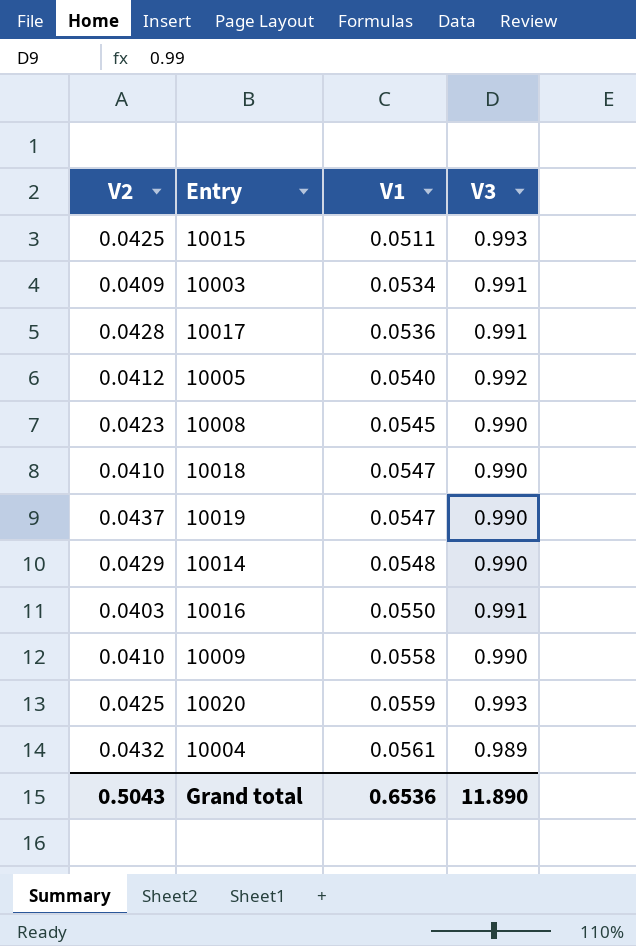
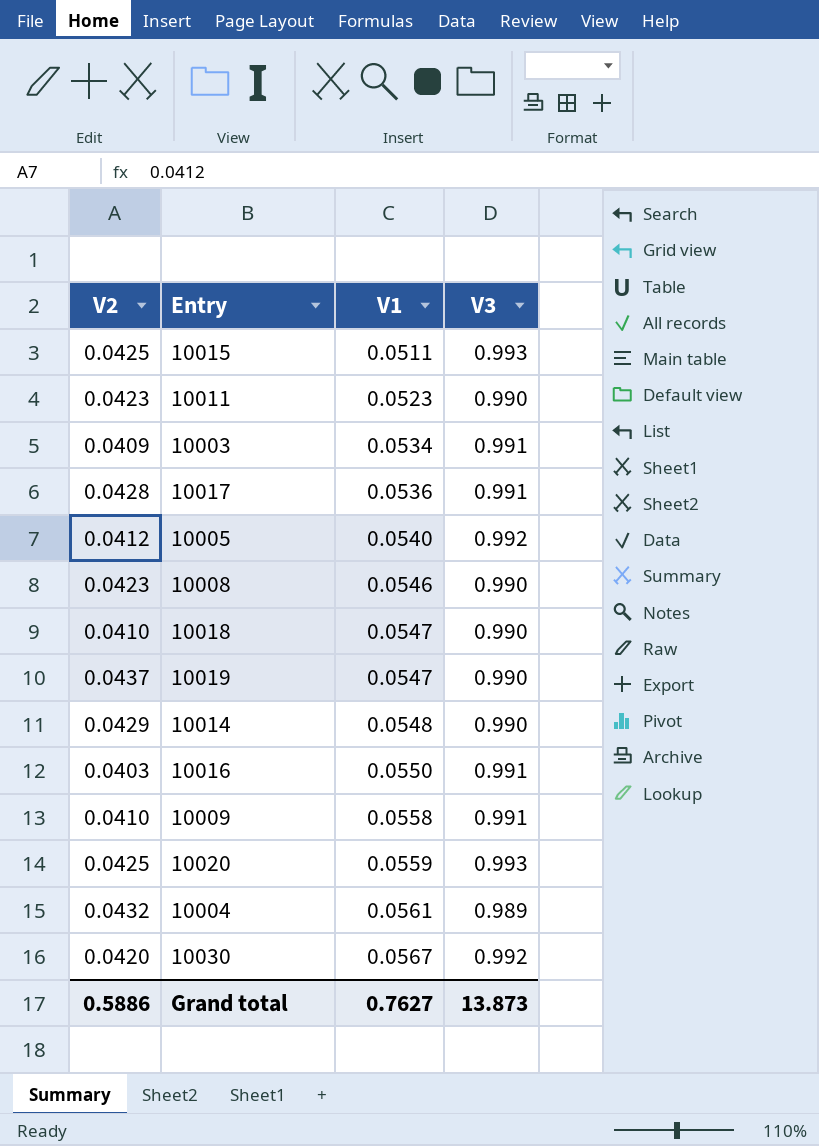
row 10011: none -> 0.0423 | 0.0523 | 0.990
10008 | V1: 0.0545 -> 0.0546
10009 | V3: 0.990 -> 0.991
row 10030: none -> 0.0420 | 0.0567 | 0.992
Grand total | V2: 0.5043 -> 0.5886
Grand total | V1: 0.6536 -> 0.7627
Grand total | V3: 11.890 -> 13.873

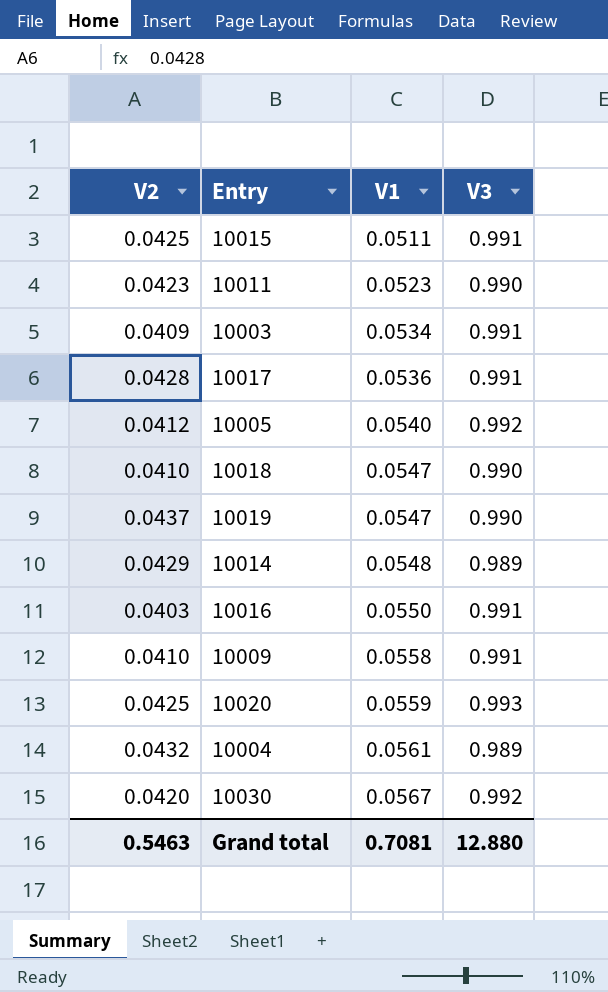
row 10008: 0.0423 | 0.0546 | 0.990 -> none
10015 | V3: 0.993 -> 0.991
10014 | V3: 0.990 -> 0.989
Grand total | V2: 0.5886 -> 0.5463
Grand total | V1: 0.7627 -> 0.7081
Grand total | V3: 13.873 -> 12.880

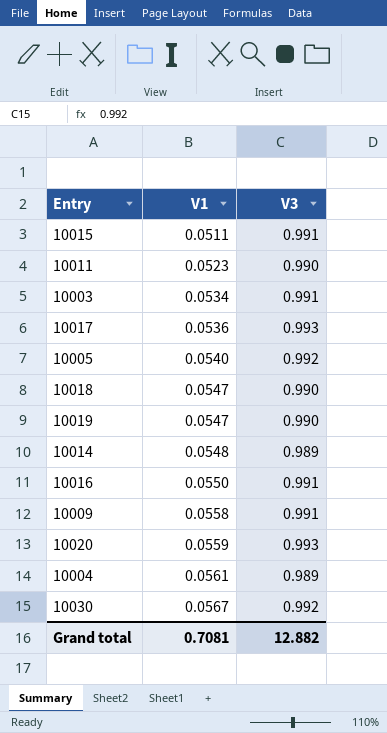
column V2 | position: 1 -> none
10017 | V3: 0.991 -> 0.993
Grand total | V3: 12.880 -> 12.882

